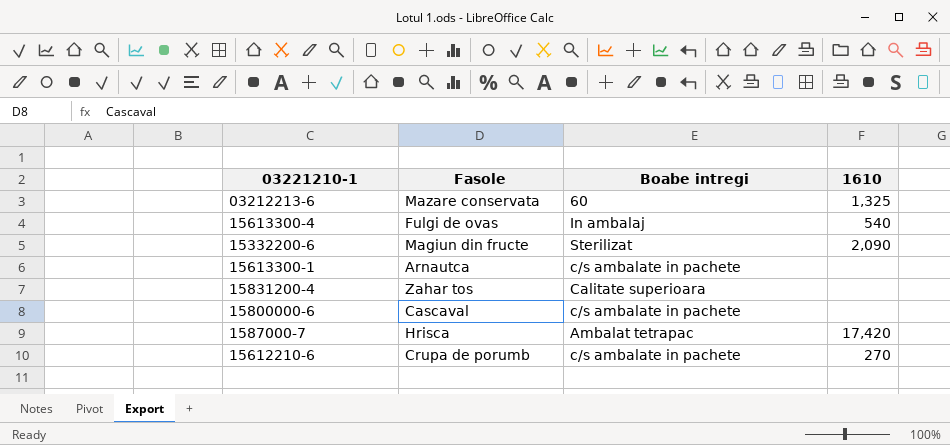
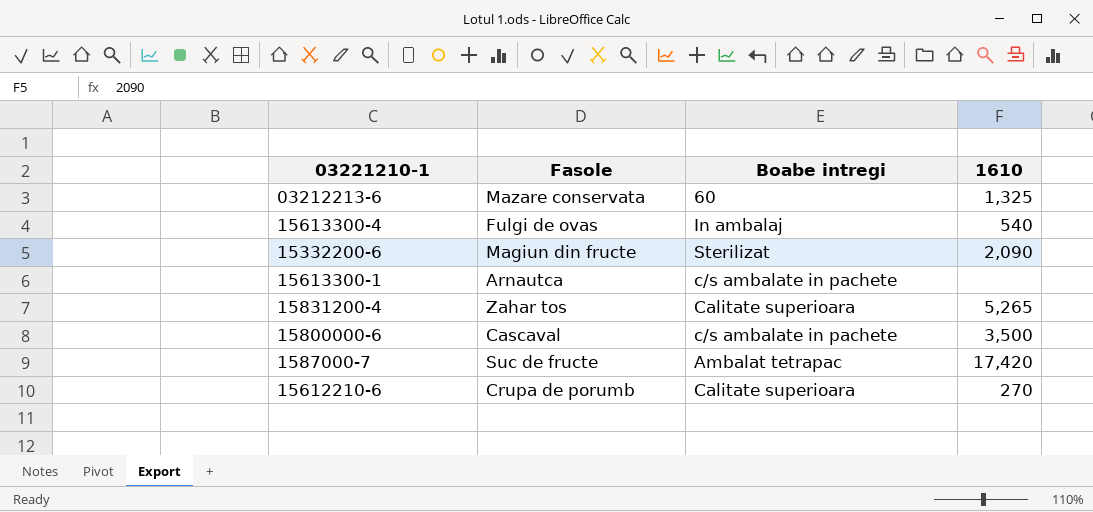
15831200-4 | 1610: none -> 5,265
15800000-6 | 1610: none -> 3,500
1587000-7 | Fasole: Hrisca -> Suc de fructe
15612210-6 | Boabe intregi: c/s ambalate in pachete -> Calitate superioara

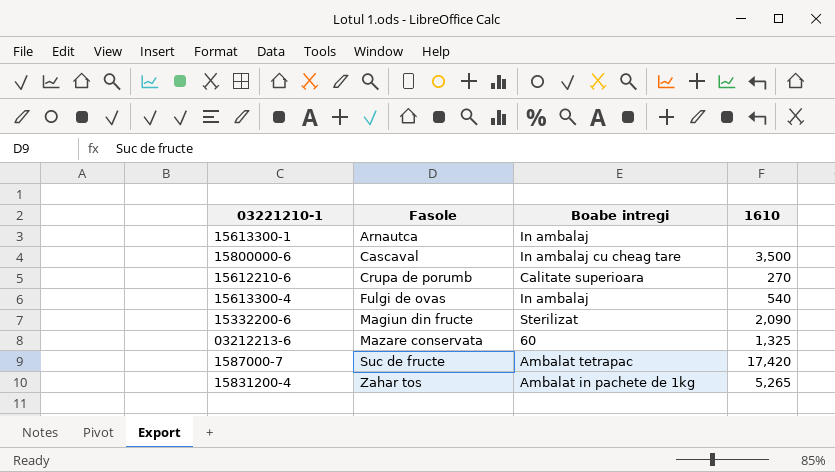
row order: none -> Fasole ascending
15613300-1 | Boabe intregi: c/s ambalate in pachete -> In ambalaj
15800000-6 | Boabe intregi: c/s ambalate in pachete -> In ambalaj cu cheag tare
15831200-4 | Boabe intregi: Calitate superioara -> Ambalat in pachete de 1kg

